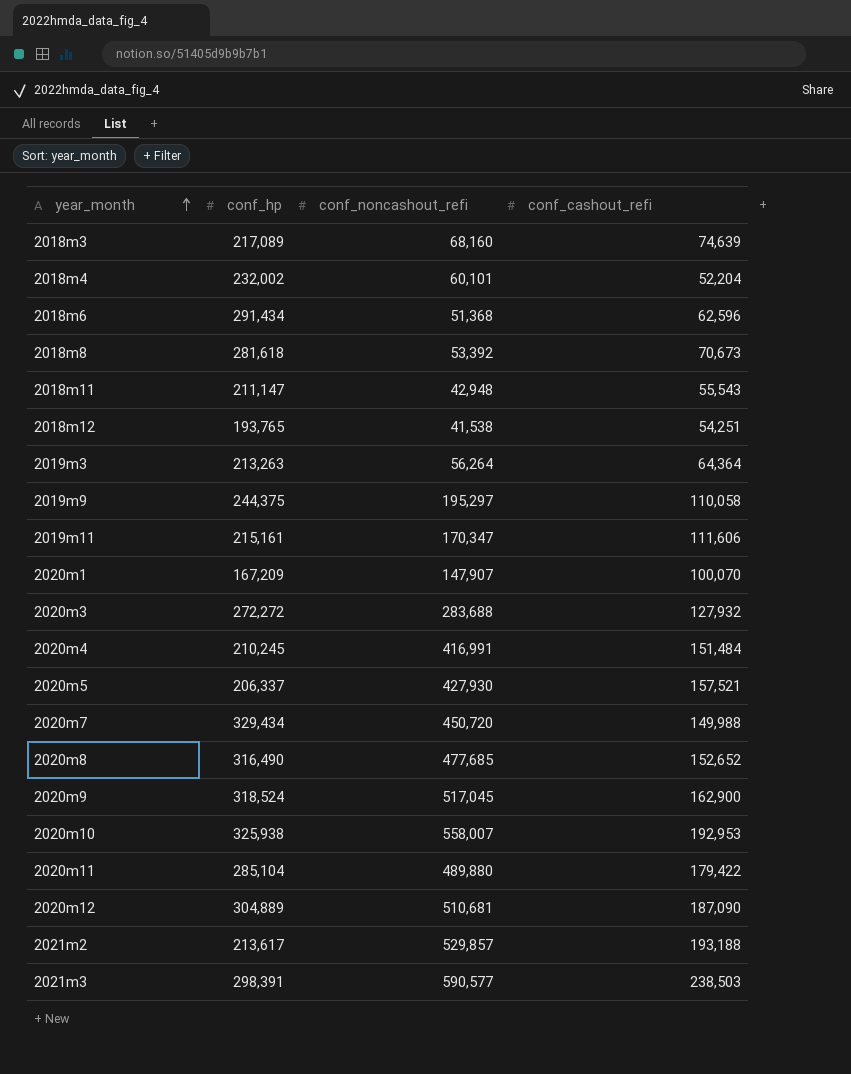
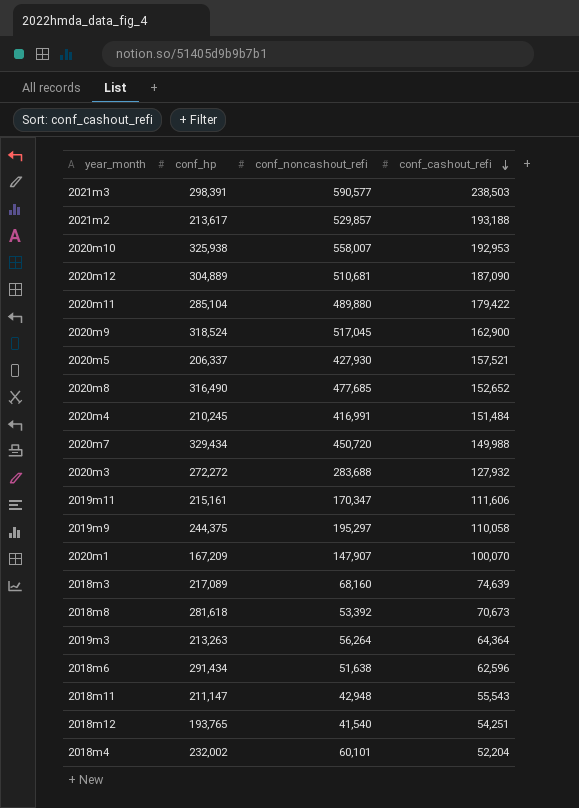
row order: year_month ascending -> conf_cashout_refi descending
2018m6 | conf_noncashout_refi: 51,368 -> 51,638
2018m12 | conf_noncashout_refi: 41,538 -> 41,540

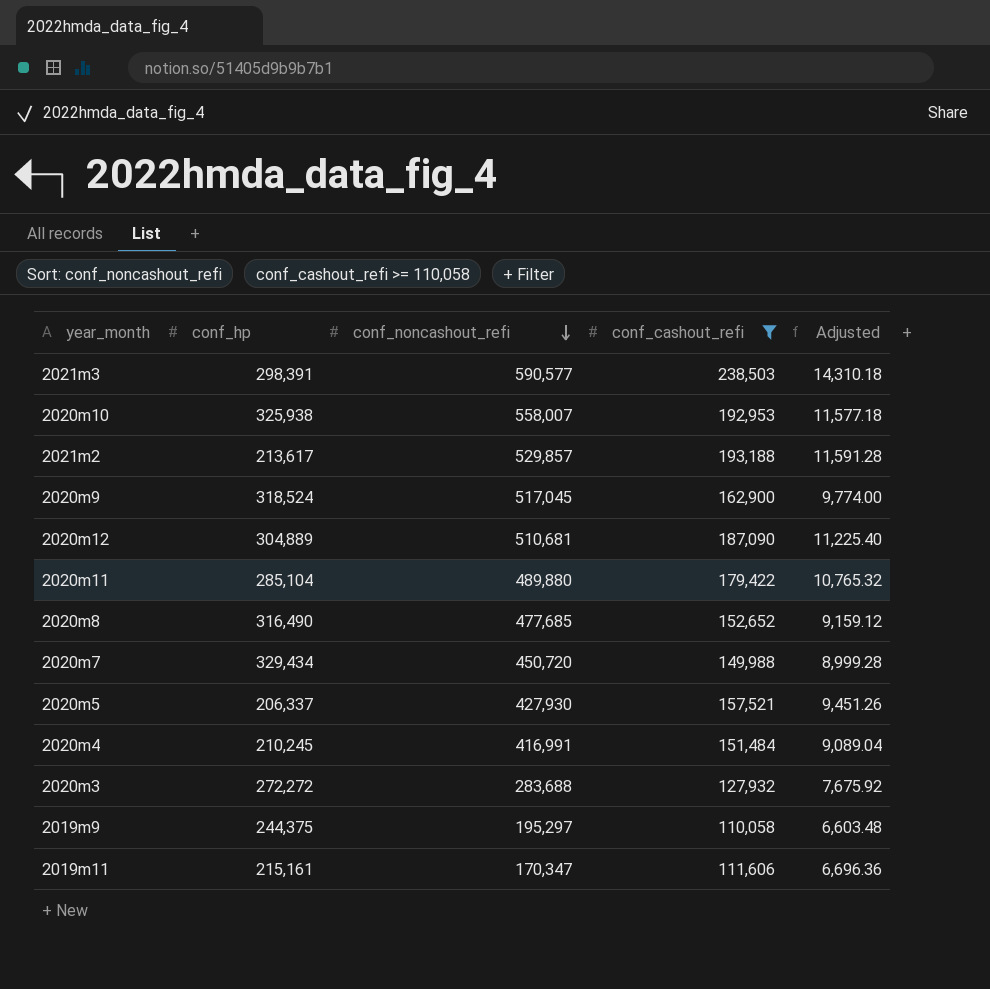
filter: none -> conf_cashout_refi >= 110,058
row order: conf_cashout_refi descending -> conf_noncashout_refi descending
column Adjusted | formula: none -> [conf_cashout_refi] * 0.06

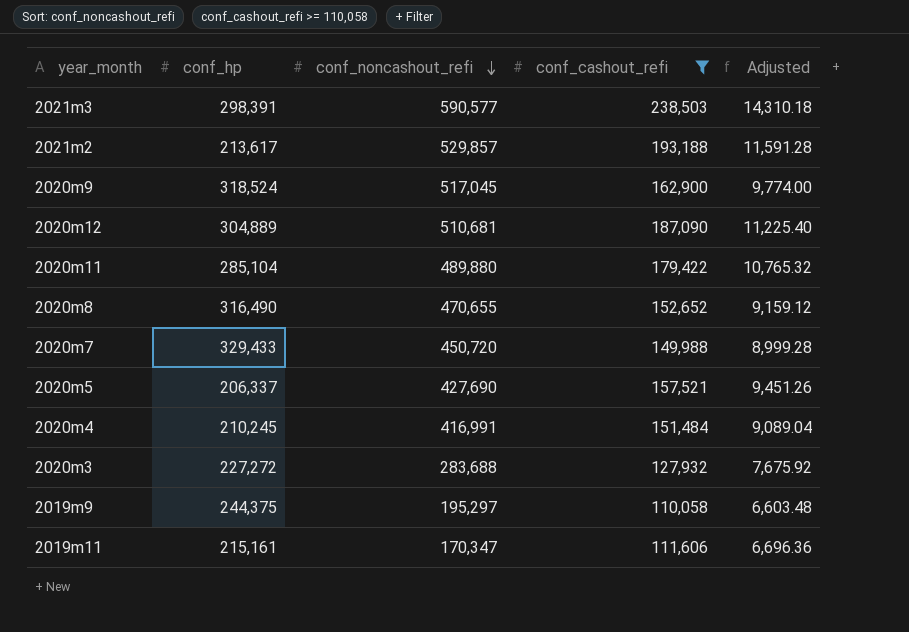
row 2020m10: 325,938 | 558,007 | 192,953 | 11,577.18 -> none
2020m8 | conf_noncashout_refi: 477,685 -> 470,655
2020m7 | conf_hp: 329,434 -> 329,433
2020m5 | conf_noncashout_refi: 427,930 -> 427,690
2020m3 | conf_hp: 272,272 -> 227,272

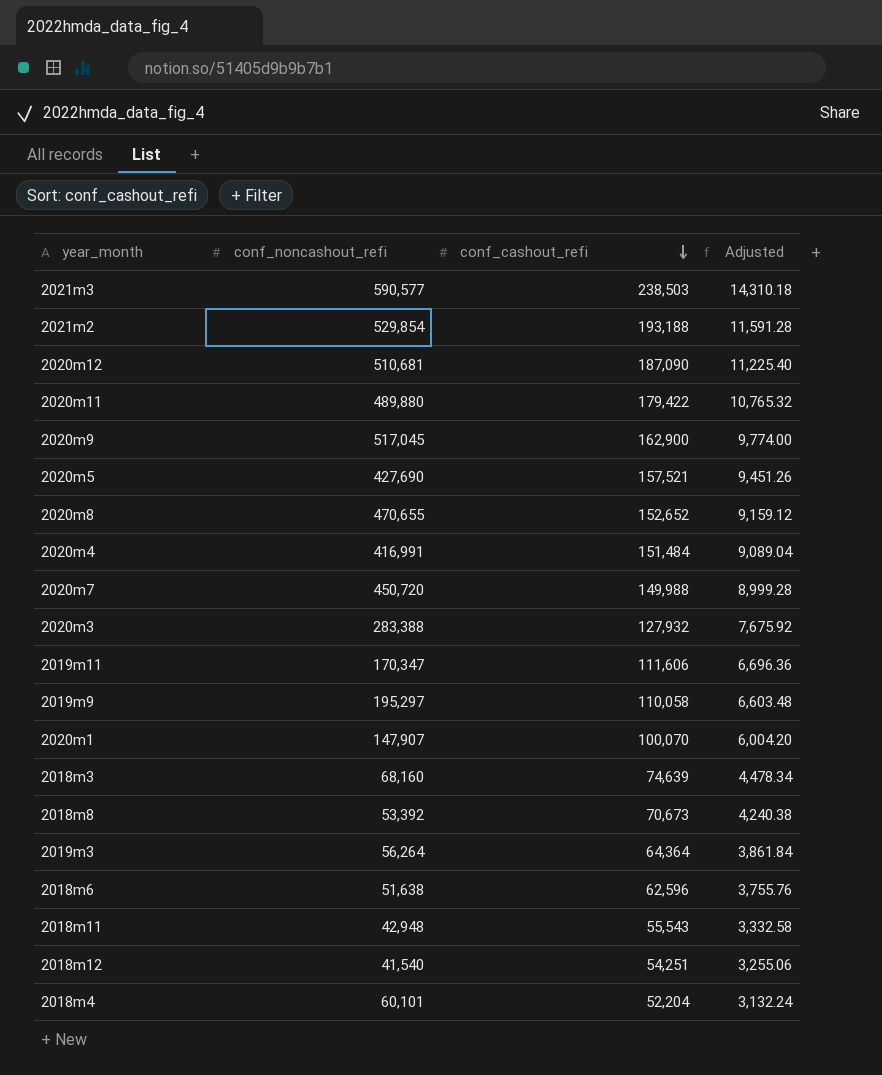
filter: conf_cashout_refi >= 110,058 -> none
row order: conf_noncashout_refi descending -> conf_cashout_refi descending
column conf_hp | position: 2 -> none
2021m2 | conf_noncashout_refi: 529,857 -> 529,854
2020m3 | conf_noncashout_refi: 283,688 -> 283,388

